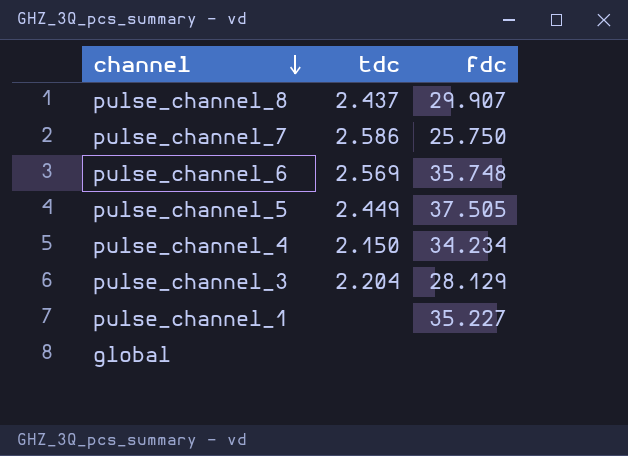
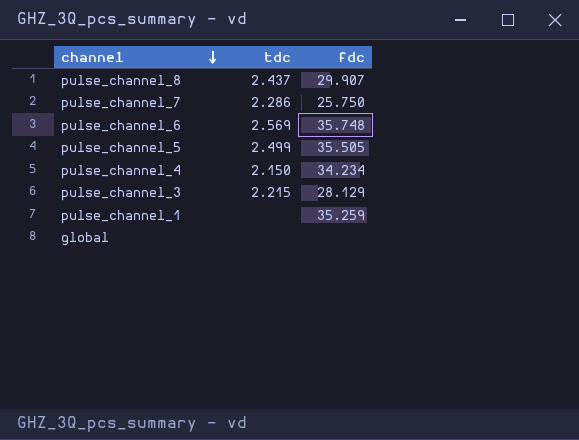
pulse_channel_7 | tdc: 2.586 -> 2.286
pulse_channel_5 | tdc: 2.449 -> 2.499
pulse_channel_5 | fdc: 37.505 -> 35.505
pulse_channel_3 | tdc: 2.204 -> 2.215
pulse_channel_1 | fdc: 35.227 -> 35.259

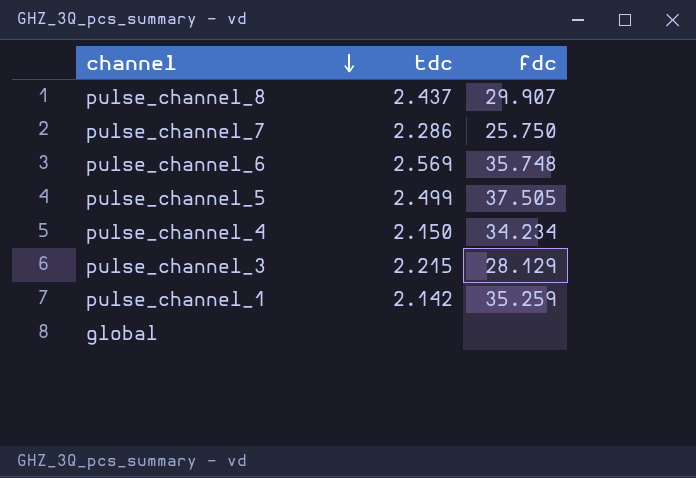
pulse_channel_5 | fdc: 35.505 -> 37.505
pulse_channel_1 | tdc: none -> 2.142

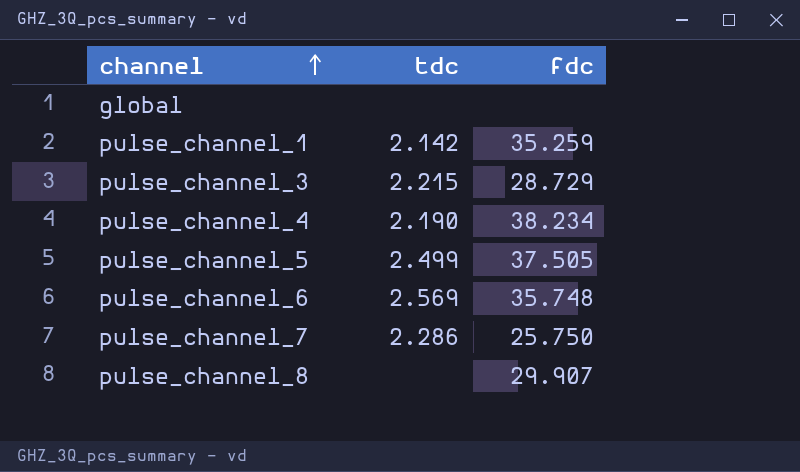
row order: channel descending -> channel ascending
pulse_channel_3 | fdc: 28.129 -> 28.729
pulse_channel_4 | tdc: 2.150 -> 2.190
pulse_channel_4 | fdc: 34.234 -> 38.234
pulse_channel_8 | tdc: 2.437 -> none

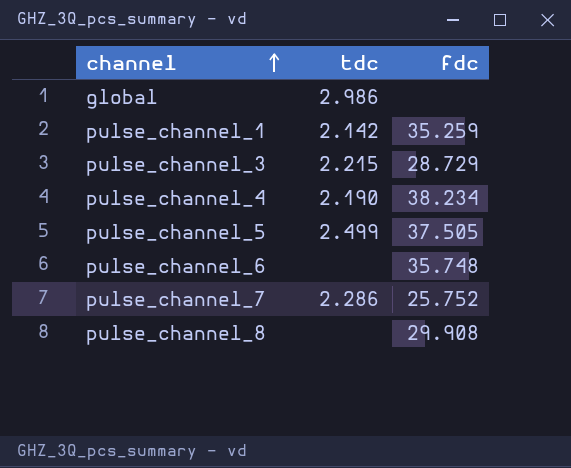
global | tdc: none -> 2.986
pulse_channel_6 | tdc: 2.569 -> none
pulse_channel_7 | fdc: 25.750 -> 25.752
pulse_channel_8 | fdc: 29.907 -> 29.908

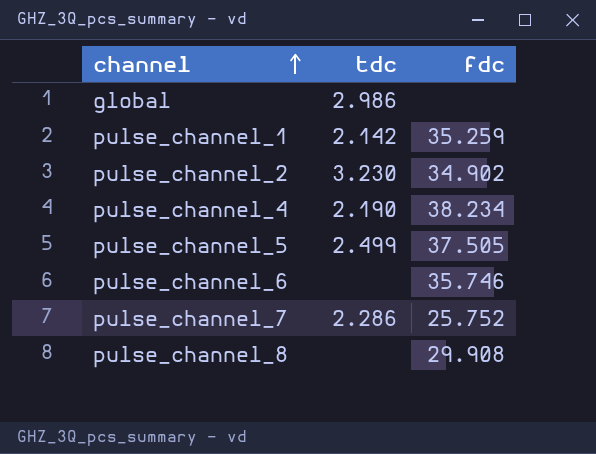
row pulse_channel_3: 2.215 | 28.729 -> none
row pulse_channel_2: none -> 3.230 | 34.902
pulse_channel_6 | fdc: 35.748 -> 35.746

